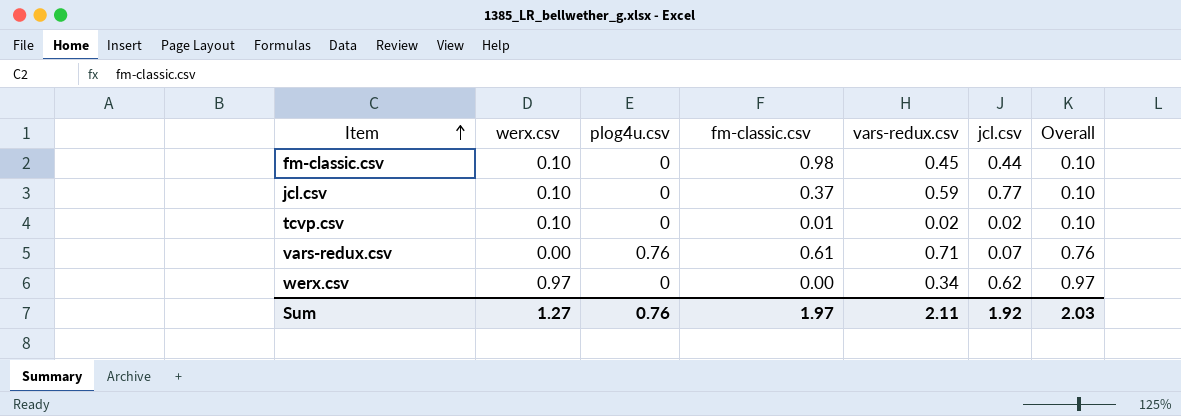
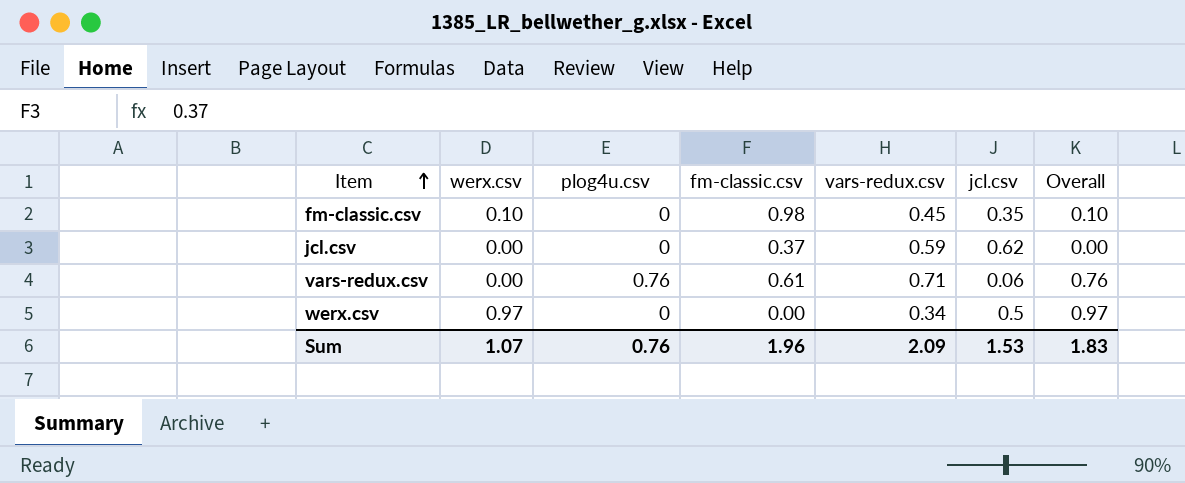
row tcvp.csv: 0.10 | 0 | 0.01 | 0.02 | 0.02 | 0.10 -> none
fm-classic.csv | jcl.csv: 0.44 -> 0.35
jcl.csv | werx.csv: 0.10 -> 0.00
jcl.csv | jcl.csv: 0.77 -> 0.62
jcl.csv | Overall: 0.10 -> 0.00
vars-redux.csv | jcl.csv: 0.07 -> 0.06
werx.csv | jcl.csv: 0.62 -> 0.5
Sum | werx.csv: 1.27 -> 1.07
Sum | fm-classic.csv: 1.97 -> 1.96
Sum | vars-redux.csv: 2.11 -> 2.09
Sum | jcl.csv: 1.92 -> 1.53
Sum | Overall: 2.03 -> 1.83

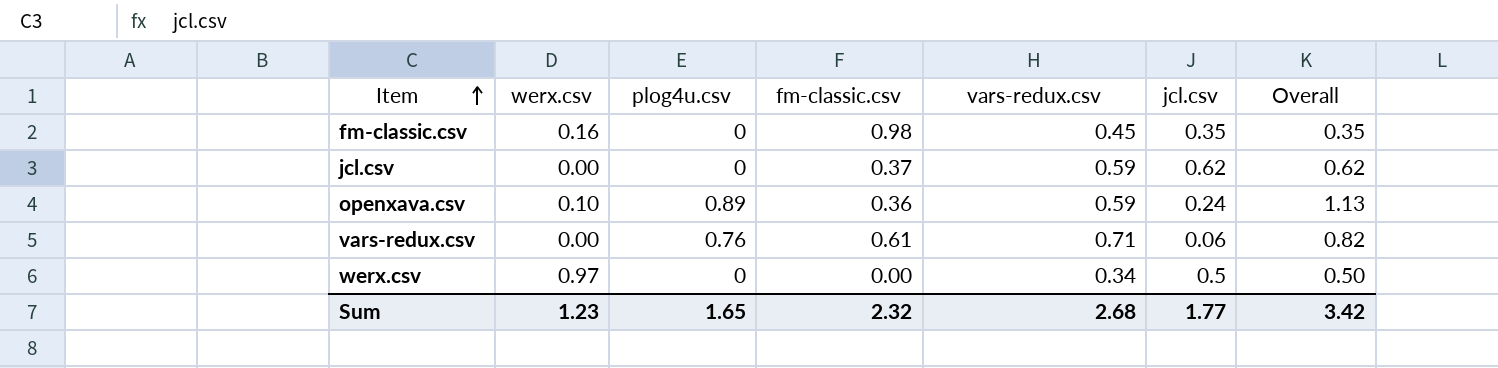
column Overall | formula: [werx.csv] + [plog4u.csv] -> [plog4u.csv] + [jcl.csv]
fm-classic.csv | werx.csv: 0.10 -> 0.16
row openxava.csv: none -> 0.10 | 0.89 | 0.36 | 0.59 | 0.24 | 1.13
Sum | werx.csv: 1.07 -> 1.23
Sum | plog4u.csv: 0.76 -> 1.65
Sum | fm-classic.csv: 1.96 -> 2.32
Sum | vars-redux.csv: 2.09 -> 2.68
Sum | jcl.csv: 1.53 -> 1.77
Sum | Overall: 1.83 -> 3.42

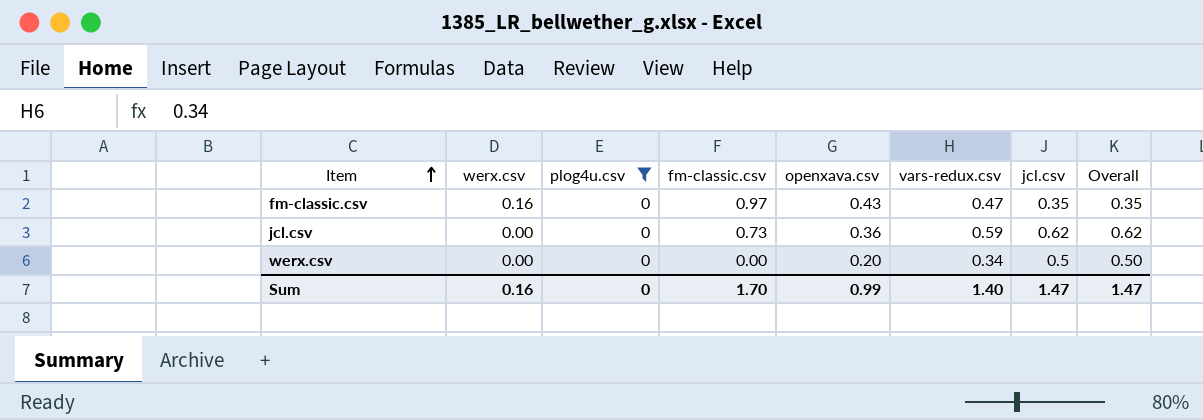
filter: none -> plog4u.csv = 0
column openxava.csv | position: none -> 5
fm-classic.csv | fm-classic.csv: 0.98 -> 0.97
fm-classic.csv | vars-redux.csv: 0.45 -> 0.47
jcl.csv | fm-classic.csv: 0.37 -> 0.73
werx.csv | werx.csv: 0.97 -> 0.00
Sum | werx.csv: 1.23 -> 0.16
Sum | plog4u.csv: 1.65 -> 0
Sum | fm-classic.csv: 2.32 -> 1.70
Sum | vars-redux.csv: 2.68 -> 1.40
Sum | jcl.csv: 1.77 -> 1.47
Sum | Overall: 3.42 -> 1.47

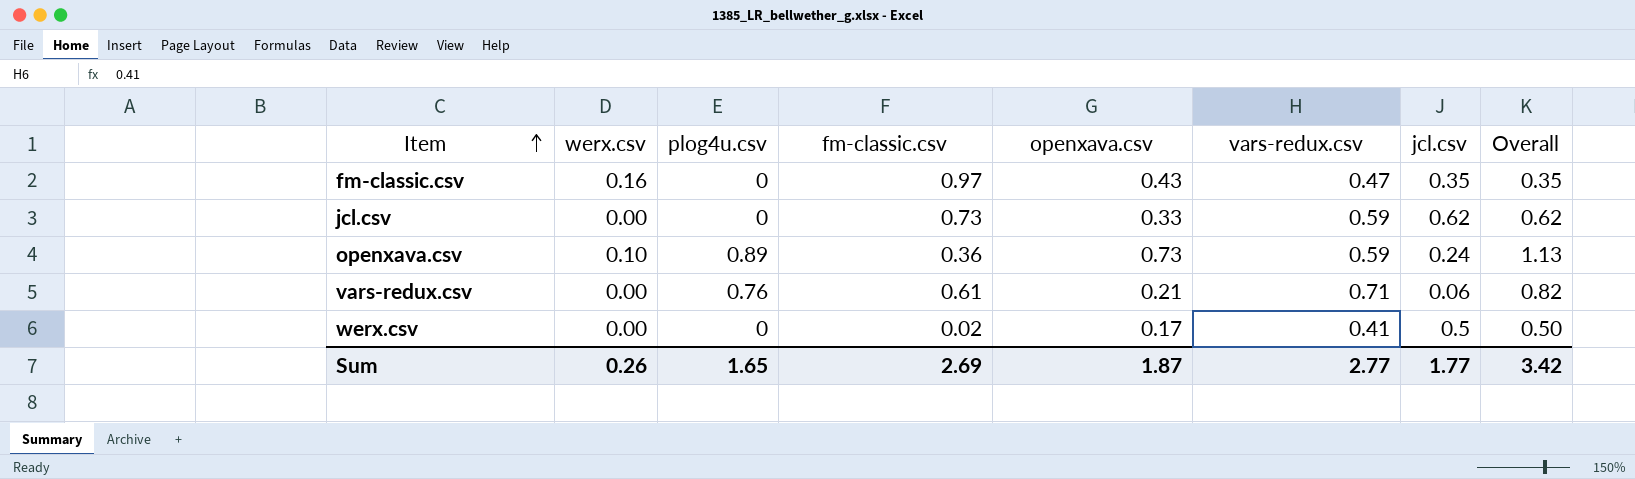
filter: plog4u.csv = 0 -> none
jcl.csv | openxava.csv: 0.36 -> 0.33
werx.csv | fm-classic.csv: 0.00 -> 0.02
werx.csv | openxava.csv: 0.20 -> 0.17
werx.csv | vars-redux.csv: 0.34 -> 0.41
Sum | werx.csv: 0.16 -> 0.26
Sum | plog4u.csv: 0 -> 1.65
Sum | fm-classic.csv: 1.70 -> 2.69
Sum | openxava.csv: 0.99 -> 1.87
Sum | vars-redux.csv: 1.40 -> 2.77
Sum | jcl.csv: 1.47 -> 1.77
Sum | Overall: 1.47 -> 3.42

